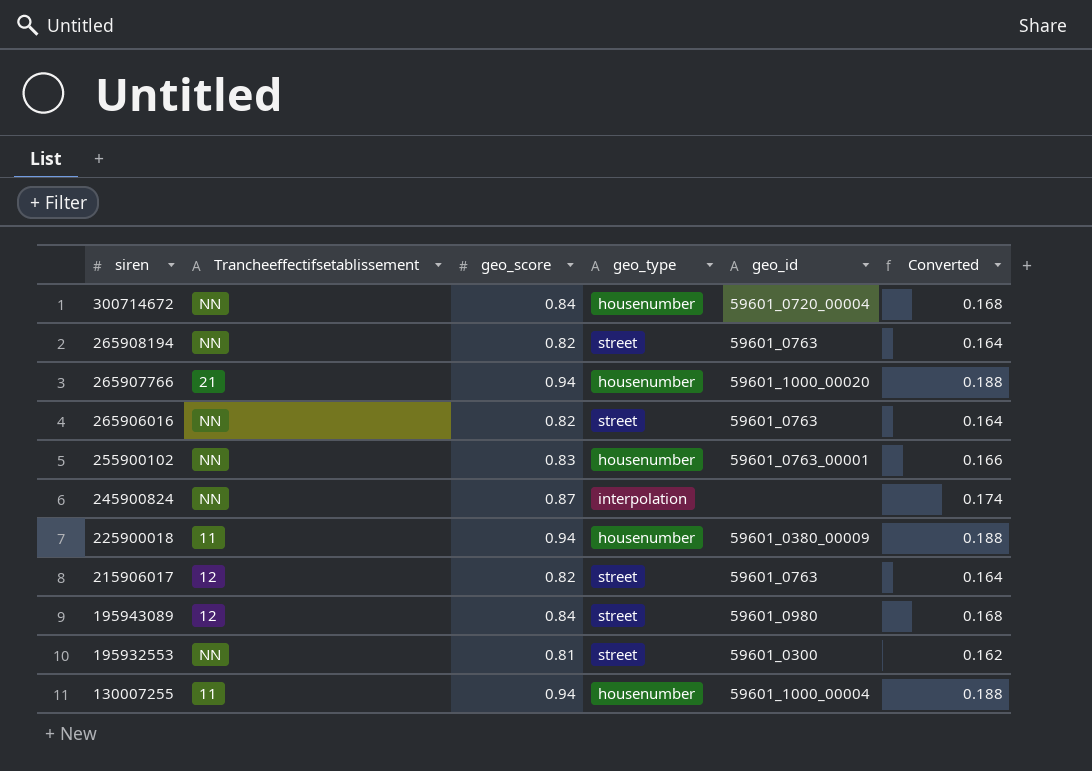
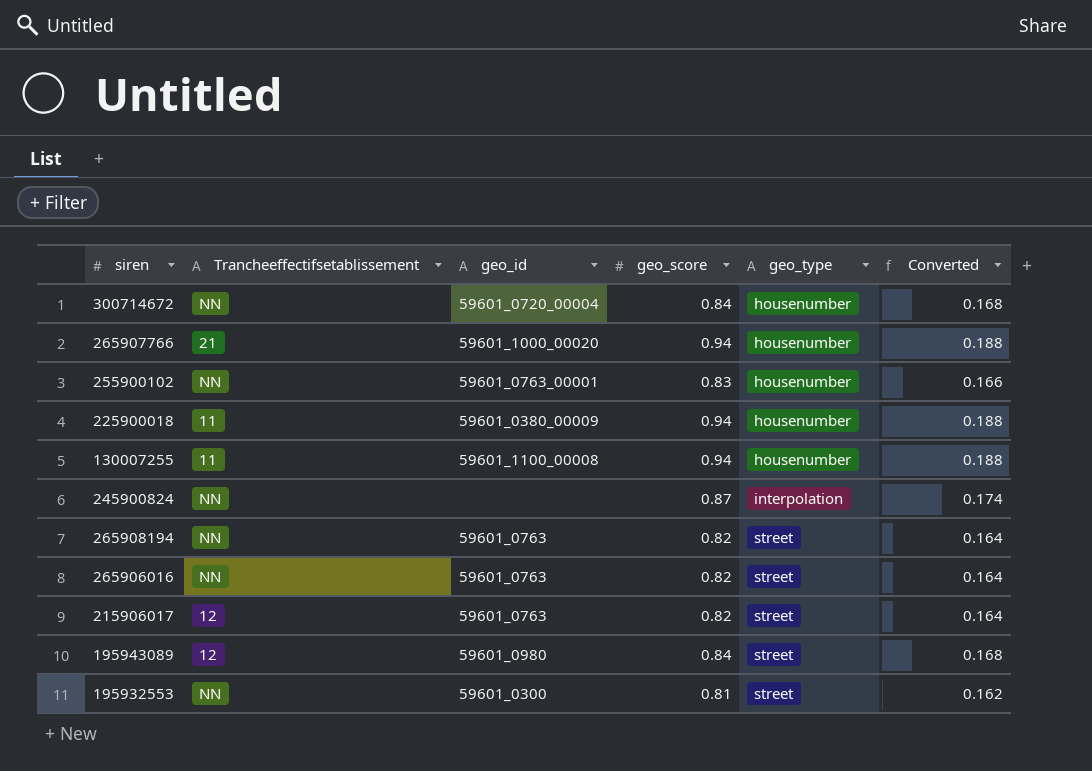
row order: siren descending -> geo_type ascending
column geo_id | position: 5 -> 3
130007255 | geo_id: 59601_1000_00004 -> 59601_1100_00008

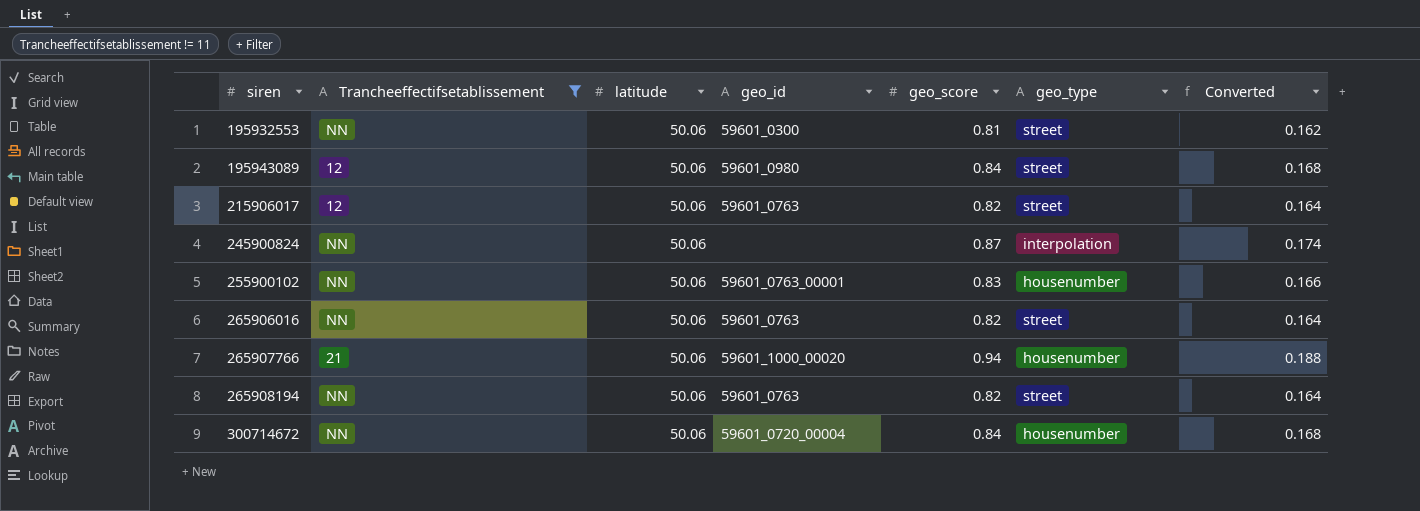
filter: none -> Trancheeffectifsetablissement != 11
row order: geo_type ascending -> siren ascending
column latitude | position: none -> 3

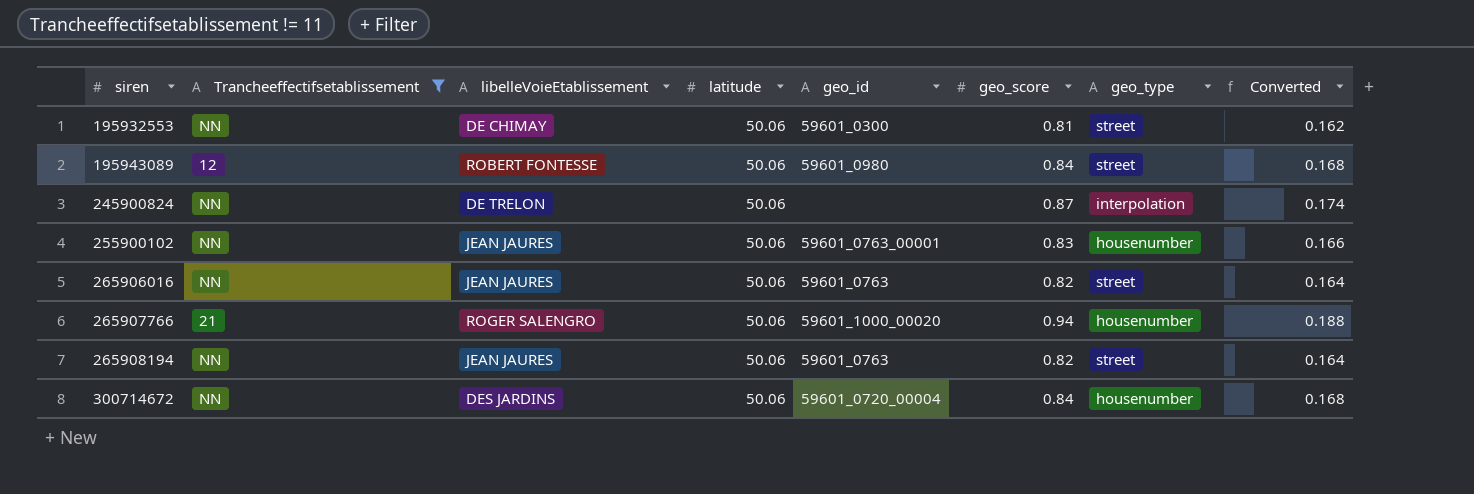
column libelleVoieEtablissement | position: none -> 3
row 215906017: 12 | 50.06 | 59601_0763 | 0.82 | street | 0.164 -> none

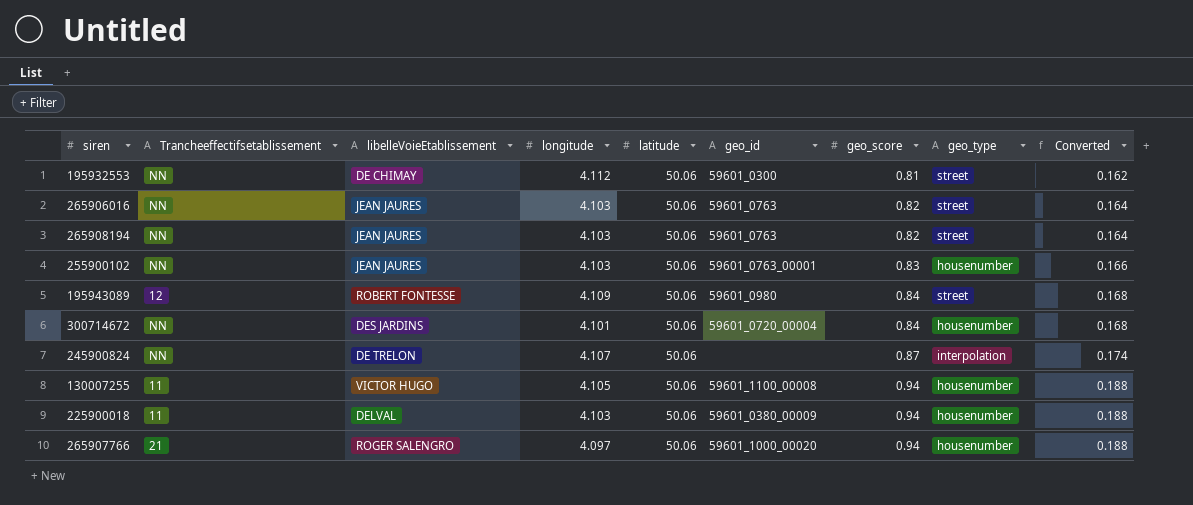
filter: Trancheeffectifsetablissement != 11 -> none
row order: siren ascending -> geo_score ascending
column longitude | position: none -> 4

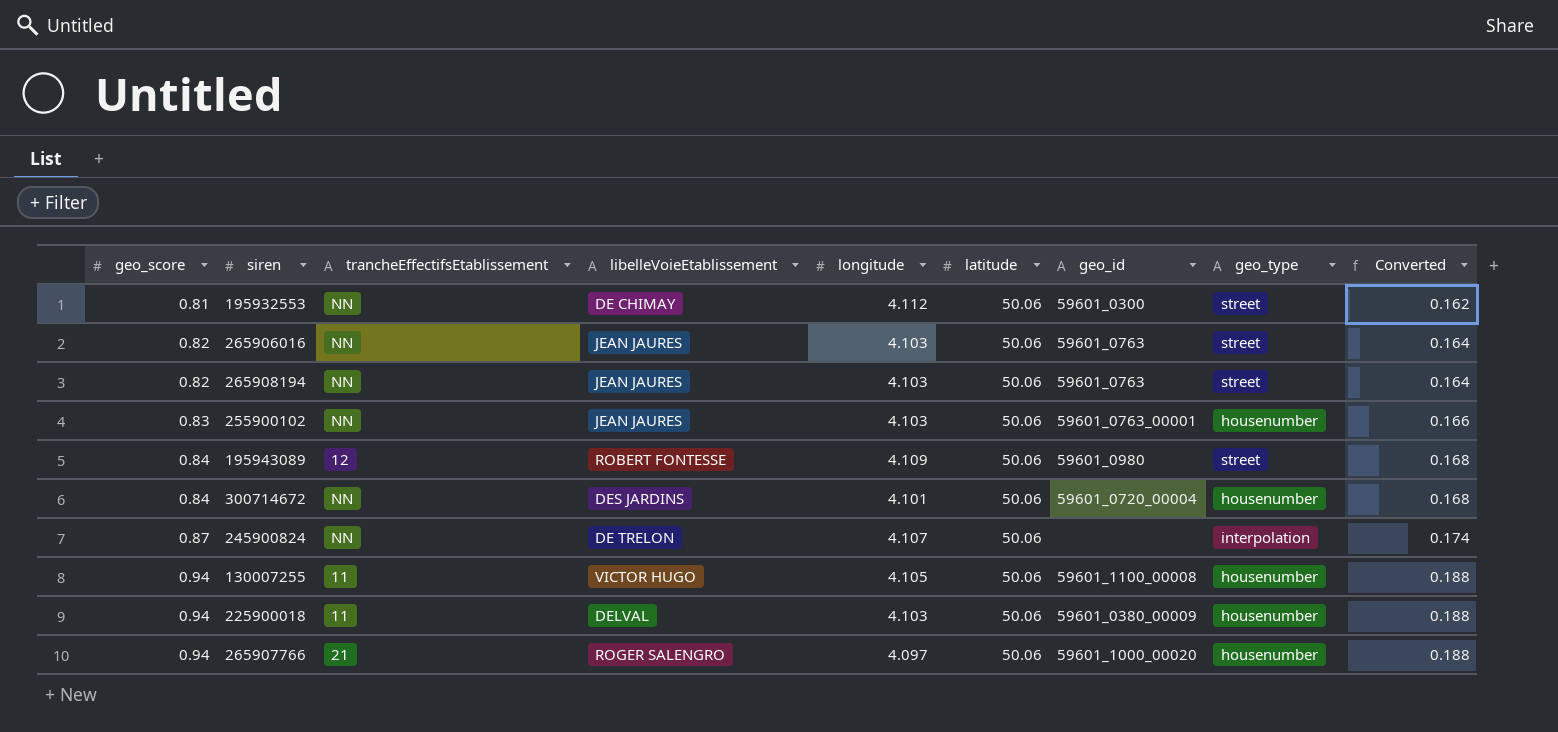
column geo_score | position: 7 -> 1
column name: Trancheeffectifsetablissement -> trancheEffectifsEtablissement

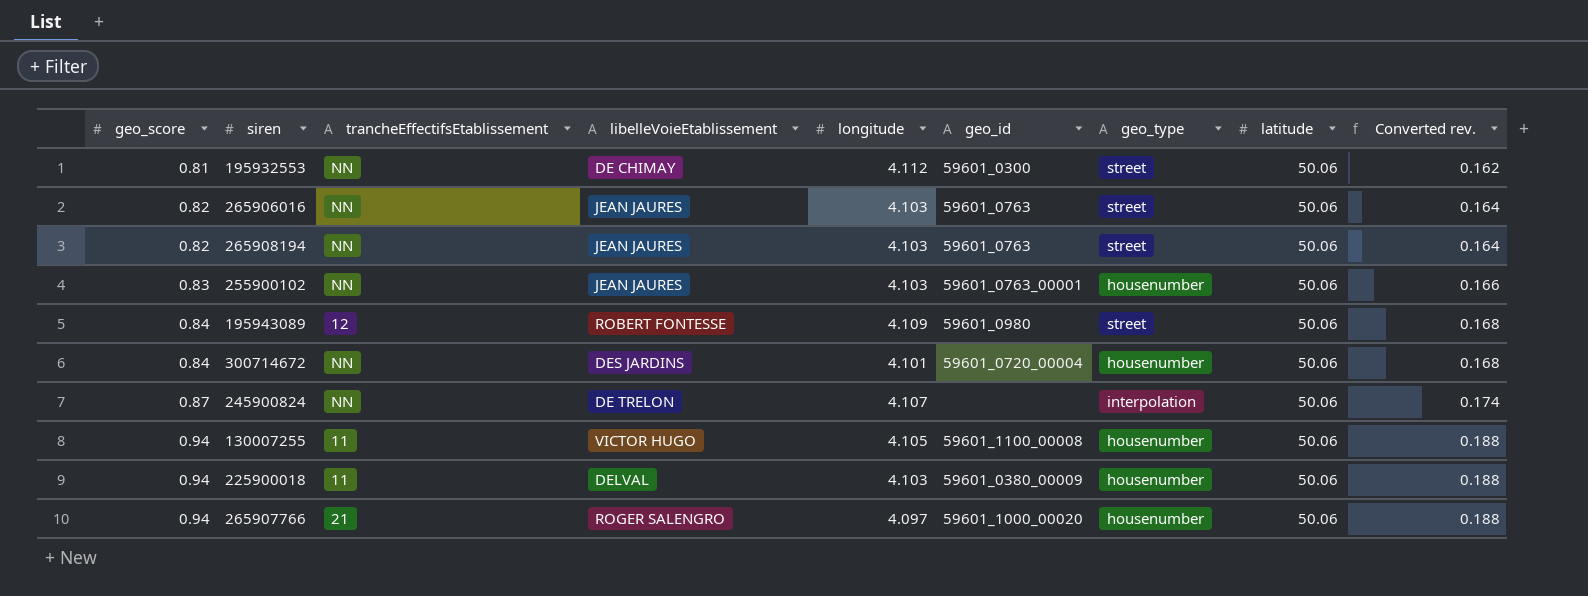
column latitude | position: 6 -> 8
column name: Converted -> Converted rev.

